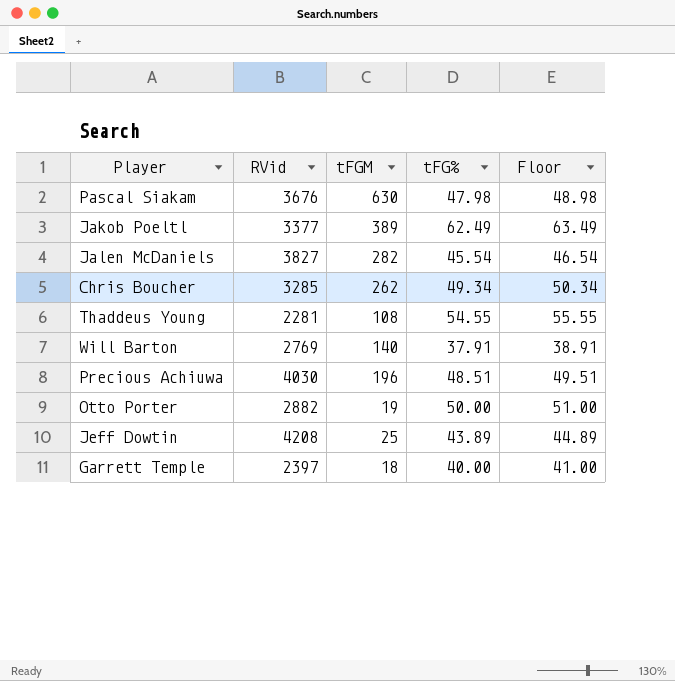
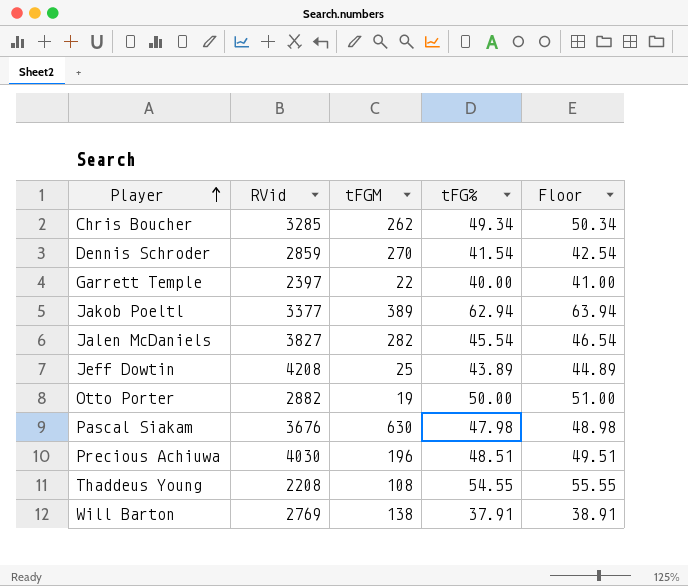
row order: none -> Player ascending
row Dennis Schroder: none -> 2859 | 270 | 41.54 | 42.54
Garrett Temple | tFGM: 18 -> 22
Jakob Poeltl | tFG%: 62.49 -> 62.94
Jakob Poeltl | Floor: 63.49 -> 63.94
Thaddeus Young | RVid: 2281 -> 2208
Will Barton | tFGM: 140 -> 138

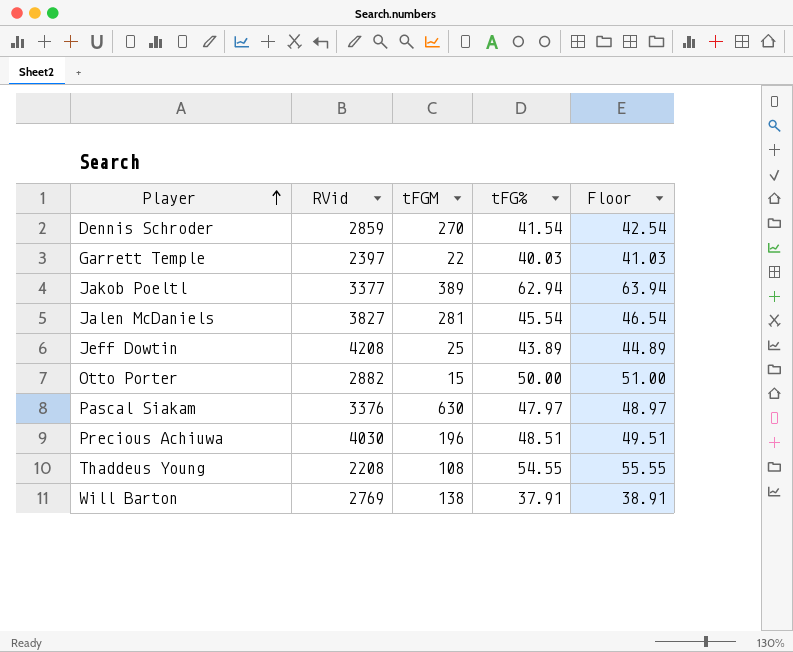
row Chris Boucher: 3285 | 262 | 49.34 | 50.34 -> none
Garrett Temple | tFG%: 40.00 -> 40.03
Garrett Temple | Floor: 41.00 -> 41.03
Jalen McDaniels | tFGM: 282 -> 281
Otto Porter | tFGM: 19 -> 15
Pascal Siakam | RVid: 3676 -> 3376
Pascal Siakam | tFG%: 47.98 -> 47.97
Pascal Siakam | Floor: 48.98 -> 48.97

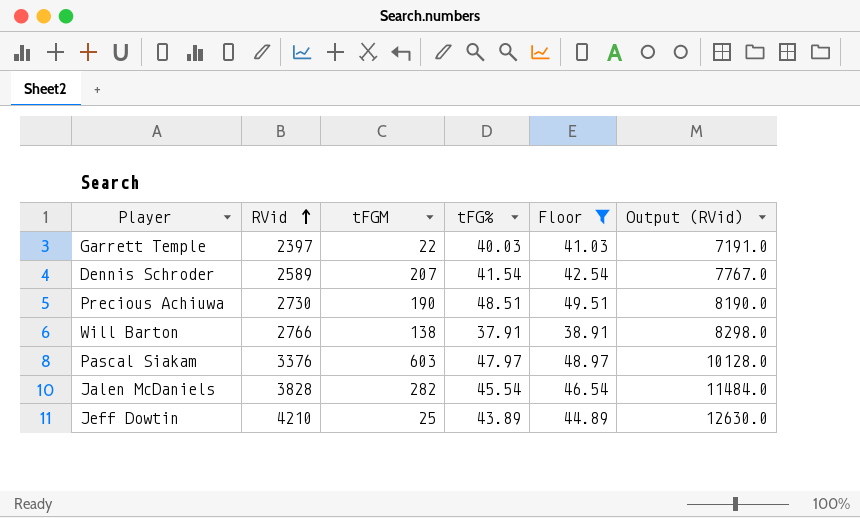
filter: none -> Floor <= 49.51
row order: Player ascending -> RVid ascending
column Output (RVid) | formula: none -> [RVid] * 3
Dennis Schroder | RVid: 2859 -> 2589
Dennis Schroder | tFGM: 270 -> 207
Precious Achiuwa | RVid: 4030 -> 2730
Precious Achiuwa | tFGM: 196 -> 190
Will Barton | RVid: 2769 -> 2766
Pascal Siakam | tFGM: 630 -> 603
Jalen McDaniels | RVid: 3827 -> 3828
Jalen McDaniels | tFGM: 281 -> 282
Jeff Dowtin | RVid: 4208 -> 4210

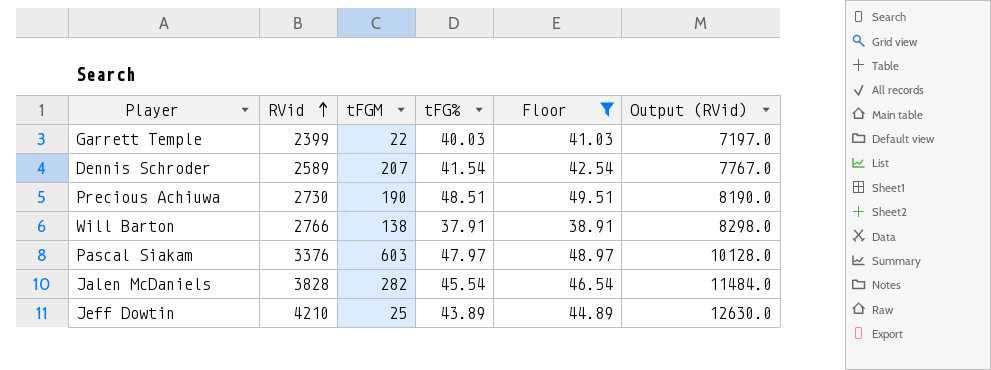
Garrett Temple | RVid: 2397 -> 2399
Garrett Temple | Output (RVid): 7191.0 -> 7197.0

